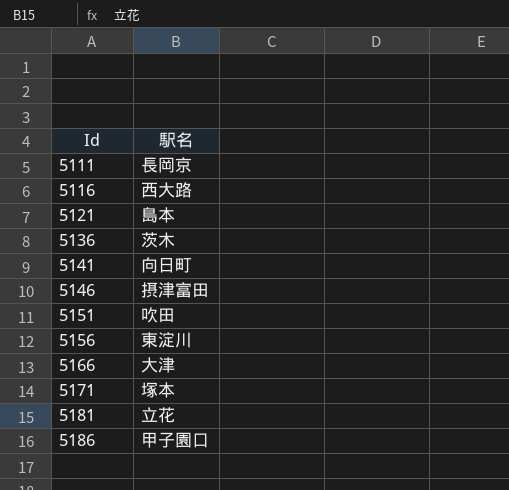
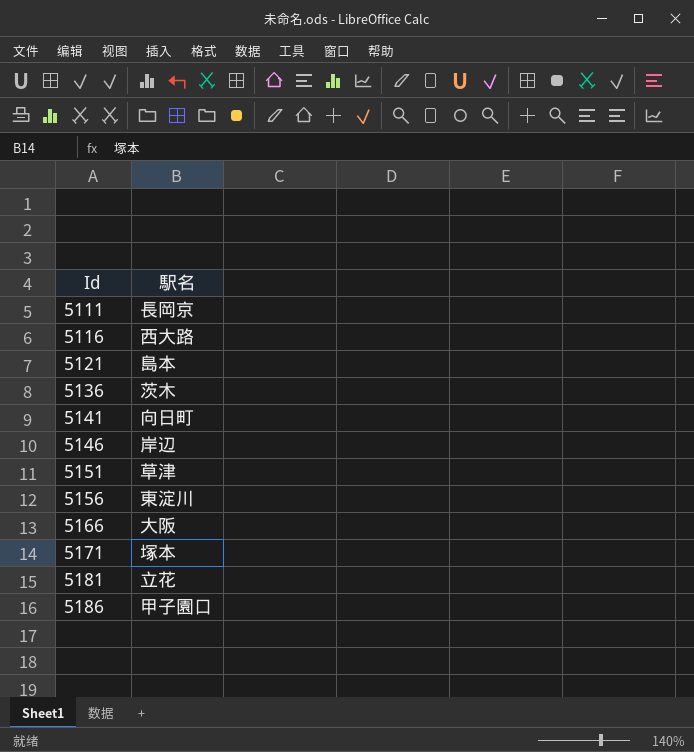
5146 | 駅名: 摂津富田 -> 岸辺
5151 | 駅名: 吹田 -> 草津
5166 | 駅名: 大津 -> 大阪

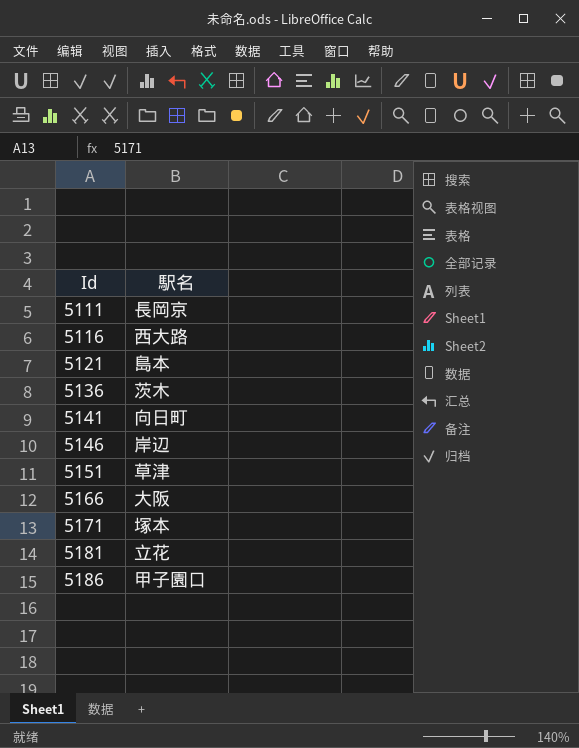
row 5156: 東淀川 -> none

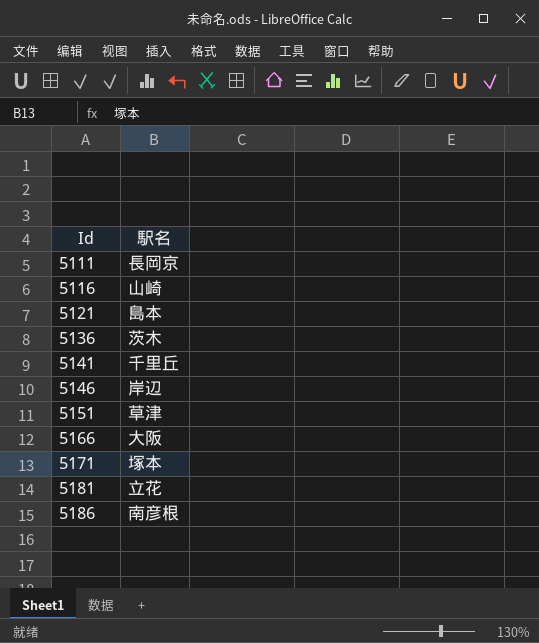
5116 | 駅名: 西大路 -> 山崎
5141 | 駅名: 向日町 -> 千里丘
5186 | 駅名: 甲子園口 -> 南彦根

